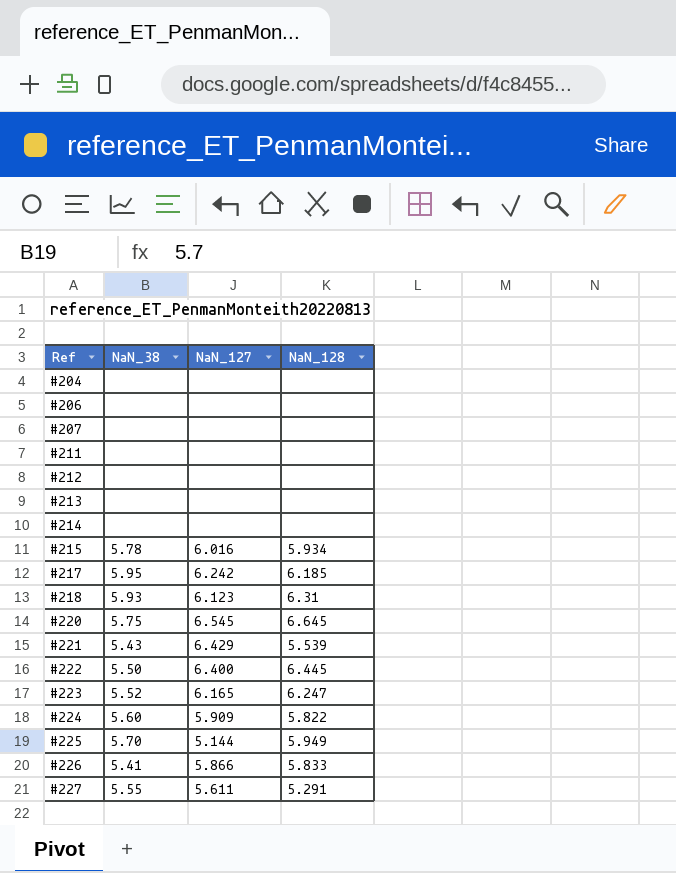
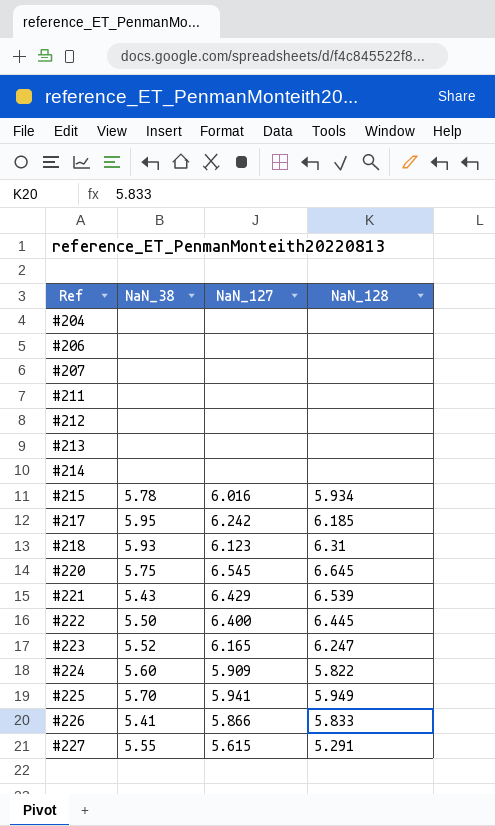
#221 | NaN_128: 5.539 -> 6.539
#225 | NaN_127: 5.144 -> 5.941
#227 | NaN_127: 5.611 -> 5.615

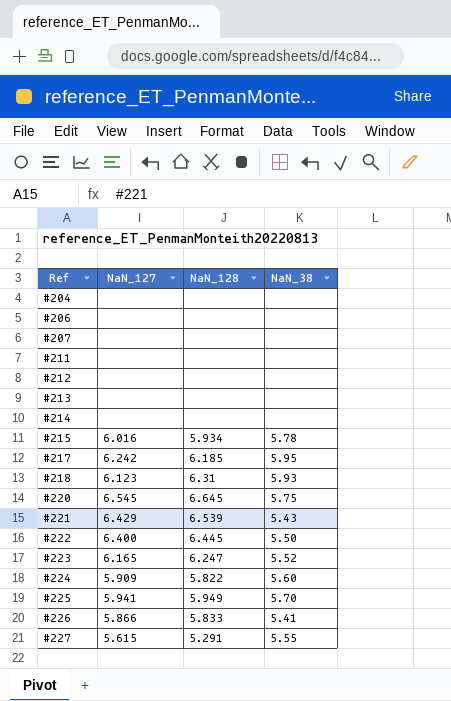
column NaN_38 | position: 2 -> 4

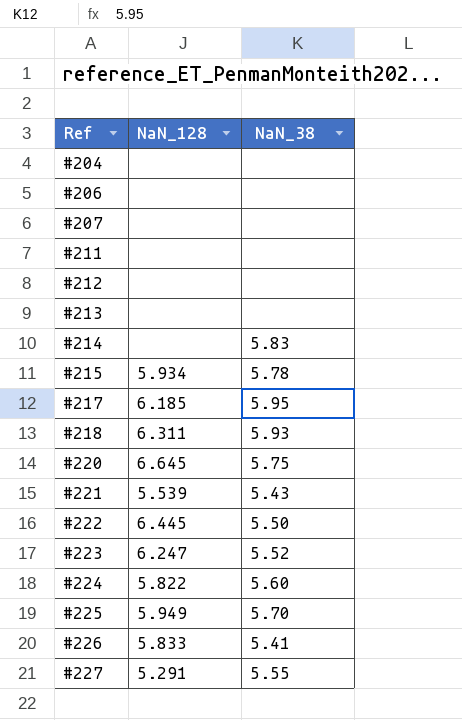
column NaN_127 | position: 2 -> none
#214 | NaN_38: none -> 5.83
#218 | NaN_128: 6.31 -> 6.311
#221 | NaN_128: 6.539 -> 5.539

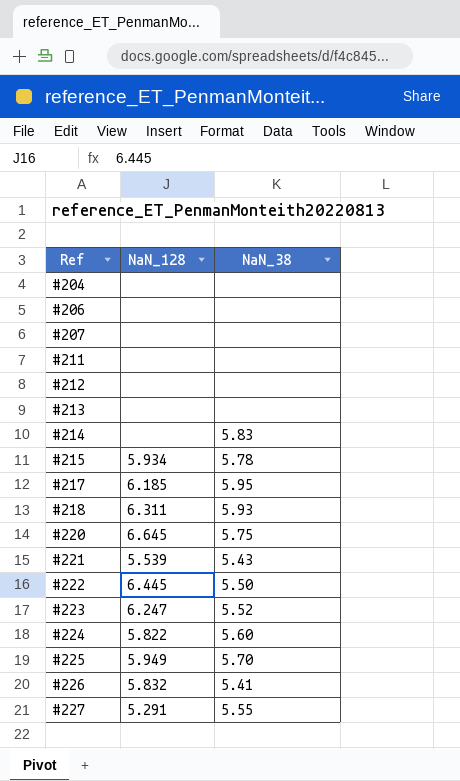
#226 | NaN_128: 5.833 -> 5.832

